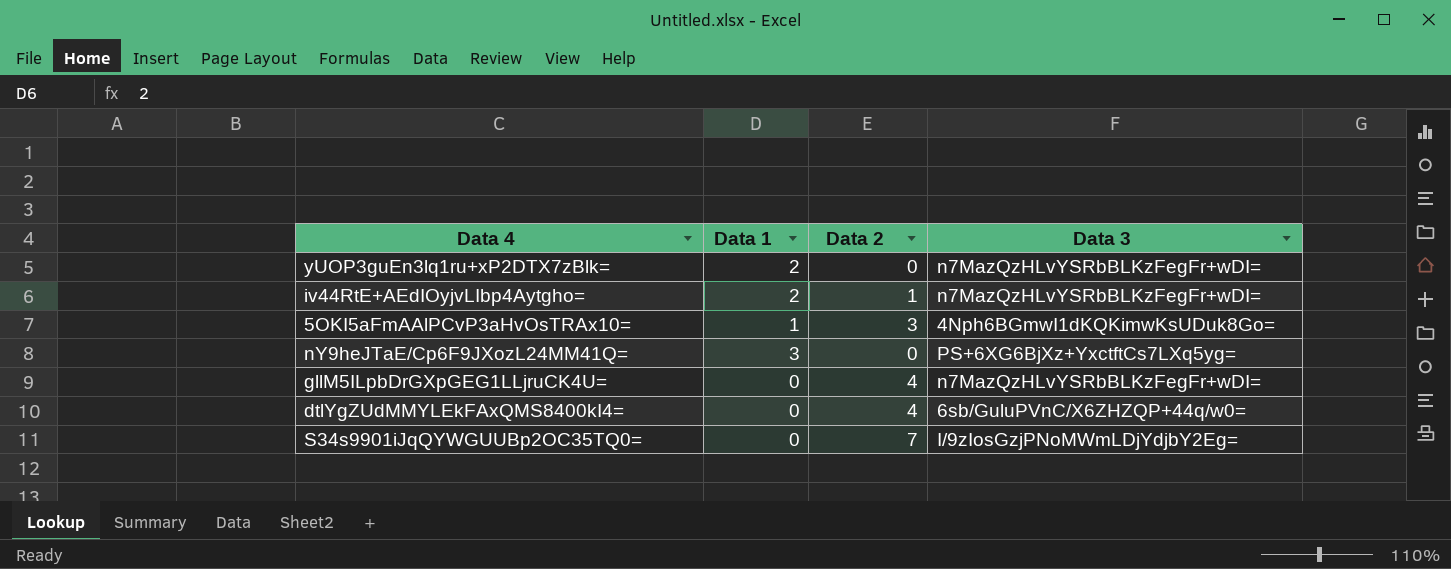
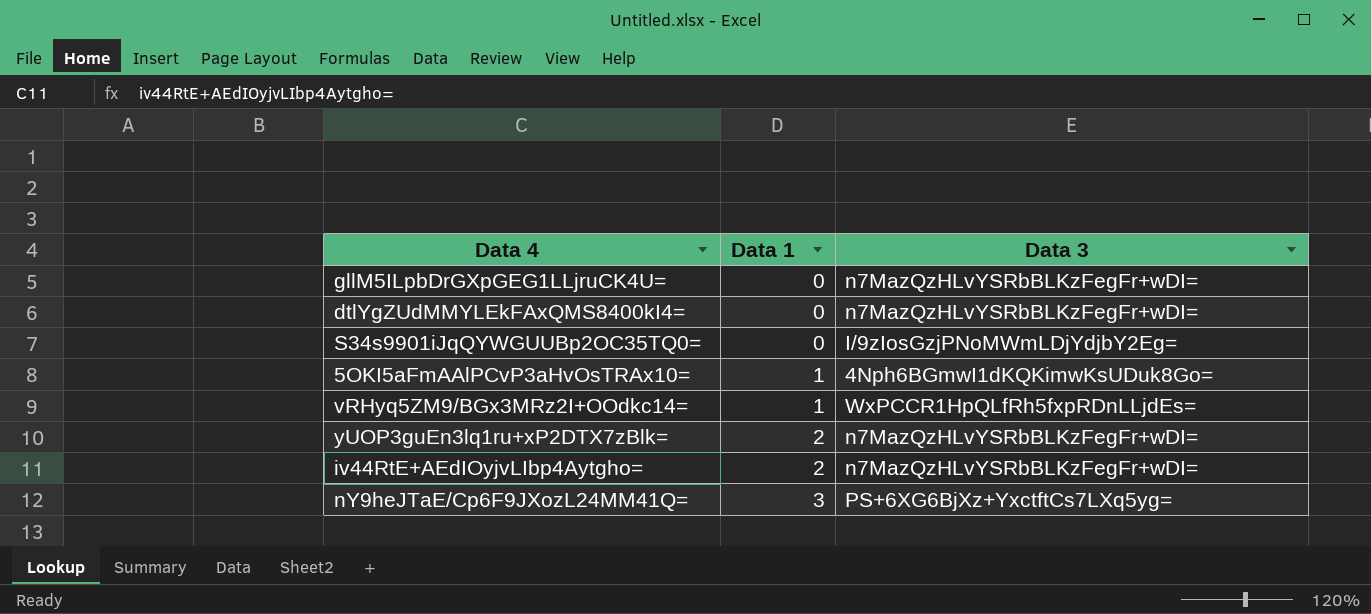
row order: none -> Data 1 ascending
column Data 2 | position: 3 -> none
dtlYgZUdMMYLEkFAxQMS8400kI4= | Data 3: 6sb/GuluPVnC/X6ZHZQP+44q/w0= -> n7MazQzHLvYSRbBLKzFegFr+wDI=
row vRHyq5ZM9/BGx3MRz2I+OOdkc14=: none -> 1 | WxPCCR1HpQLfRh5fxpRDnLLjdEs=

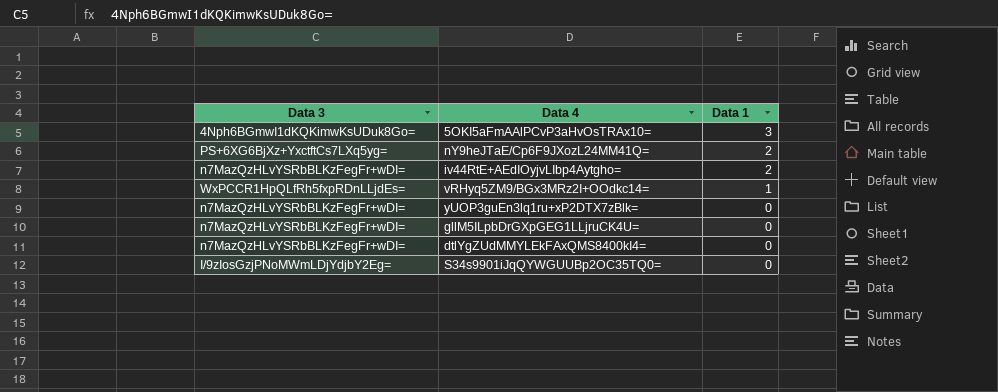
row order: Data 1 ascending -> Data 1 descending
column Data 3 | position: 3 -> 1
5OKI5aFmAAlPCvP3aHvOsTRAx10= | Data 1: 1 -> 3
nY9heJTaE/Cp6F9JXozL24MM41Q= | Data 1: 3 -> 2
yUOP3guEn3lq1ru+xP2DTX7zBlk= | Data 1: 2 -> 0

